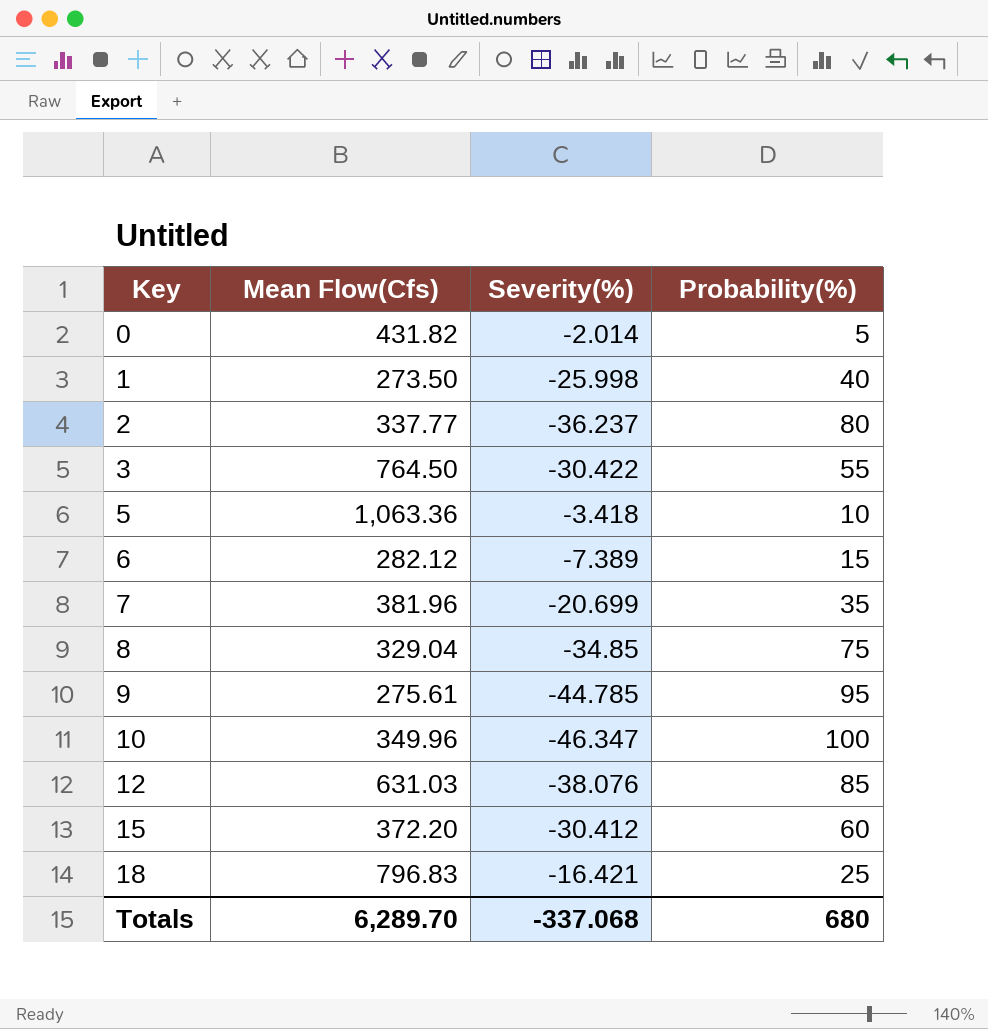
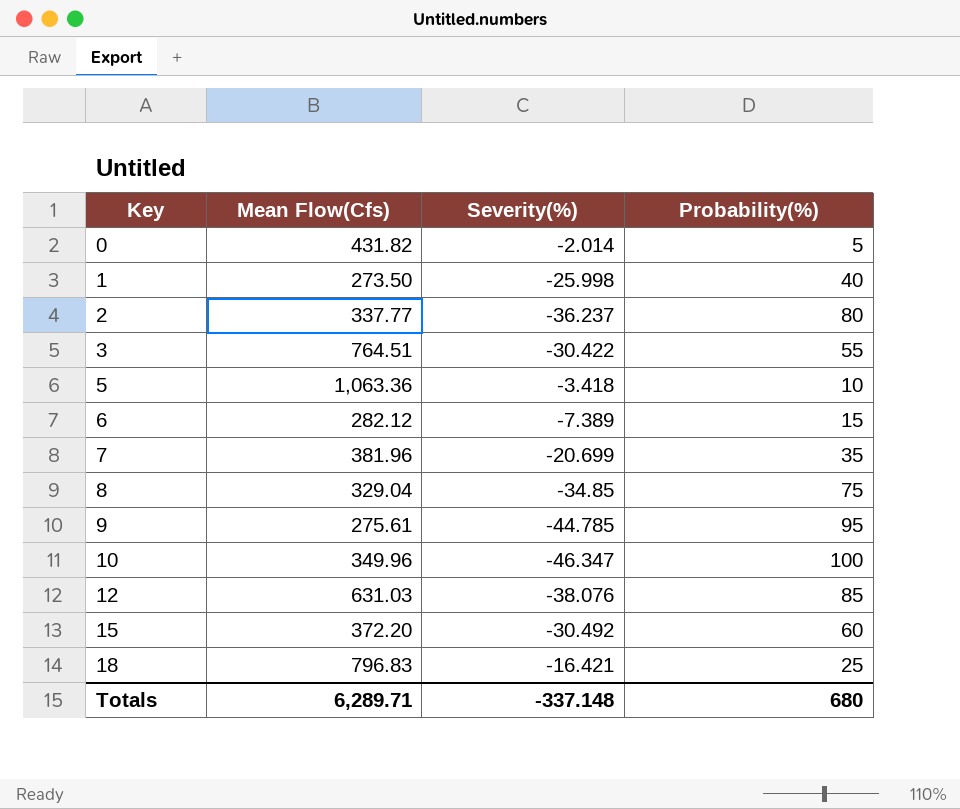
3 | Mean Flow(Cfs): 764.50 -> 764.51
15 | Severity(%): -30.412 -> -30.492
Totals | Mean Flow(Cfs): 6,289.70 -> 6,289.71
Totals | Severity(%): -337.068 -> -337.148

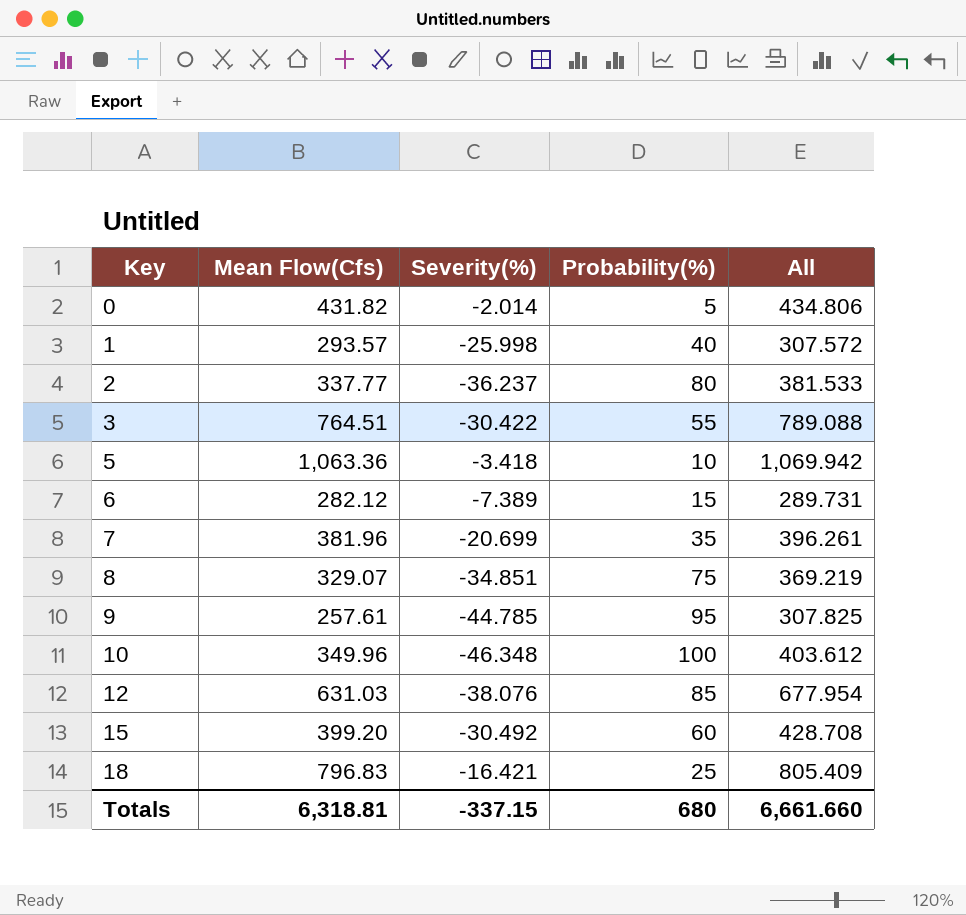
column All | formula: none -> [Mean Flow(Cfs)] + [Severity(%)] + [Probability(%)]
1 | Mean Flow(Cfs): 273.50 -> 293.57
8 | Mean Flow(Cfs): 329.04 -> 329.07
8 | Severity(%): -34.85 -> -34.851
9 | Mean Flow(Cfs): 275.61 -> 257.61
10 | Severity(%): -46.347 -> -46.348
15 | Mean Flow(Cfs): 372.20 -> 399.20
Totals | Mean Flow(Cfs): 6,289.71 -> 6,318.81
Totals | Severity(%): -337.148 -> -337.15

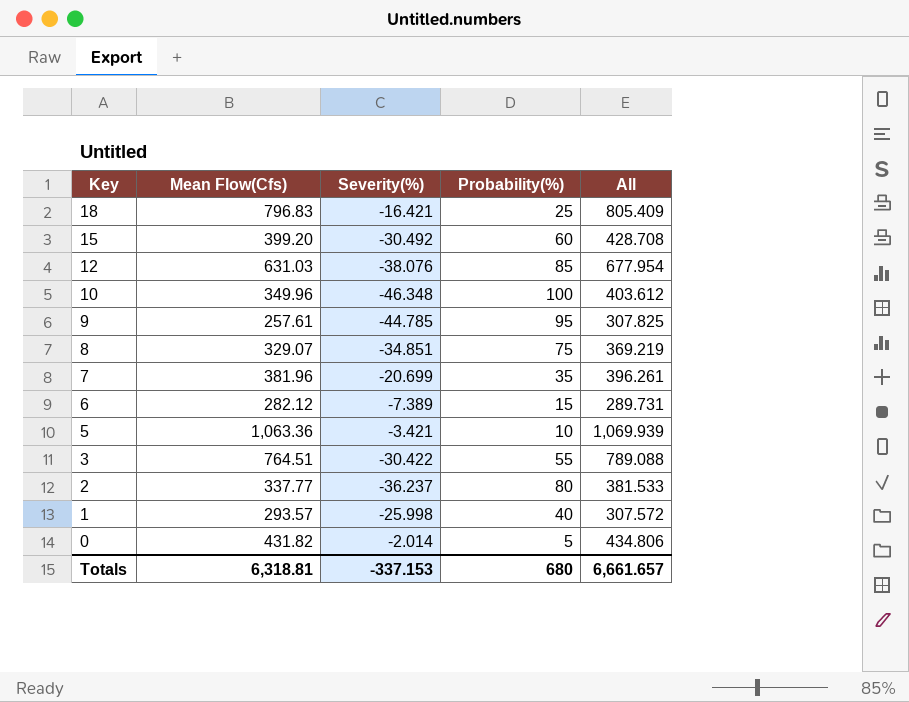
row order: Key ascending -> Key descending
5 | Severity(%): -3.418 -> -3.421
5 | All: 1,069.942 -> 1,069.939
Totals | Severity(%): -337.15 -> -337.153
Totals | All: 6,661.660 -> 6,661.657

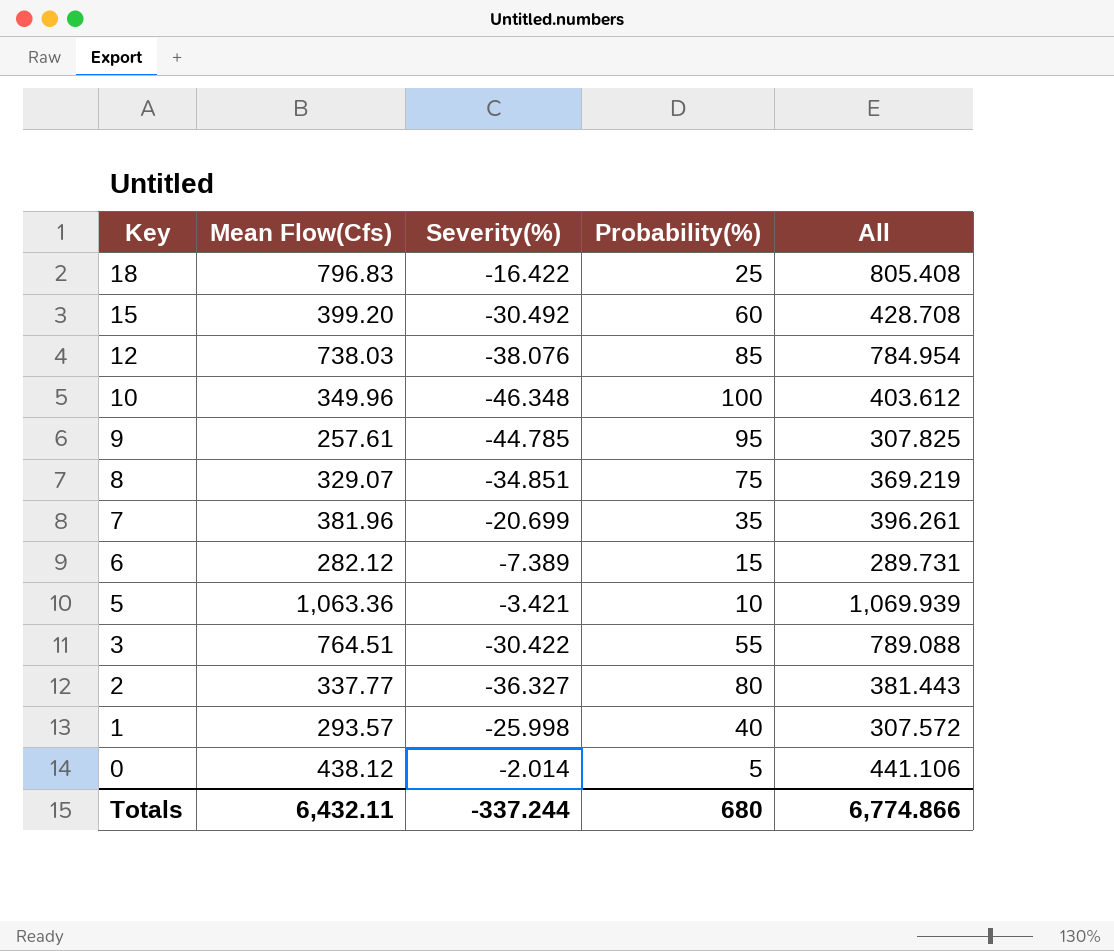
18 | Severity(%): -16.421 -> -16.422
18 | All: 805.409 -> 805.408
12 | Mean Flow(Cfs): 631.03 -> 738.03
12 | All: 677.954 -> 784.954
2 | Severity(%): -36.237 -> -36.327
2 | All: 381.533 -> 381.443
0 | Mean Flow(Cfs): 431.82 -> 438.12
0 | All: 434.806 -> 441.106
Totals | Mean Flow(Cfs): 6,318.81 -> 6,432.11
Totals | Severity(%): -337.153 -> -337.244
Totals | All: 6,661.657 -> 6,774.866

